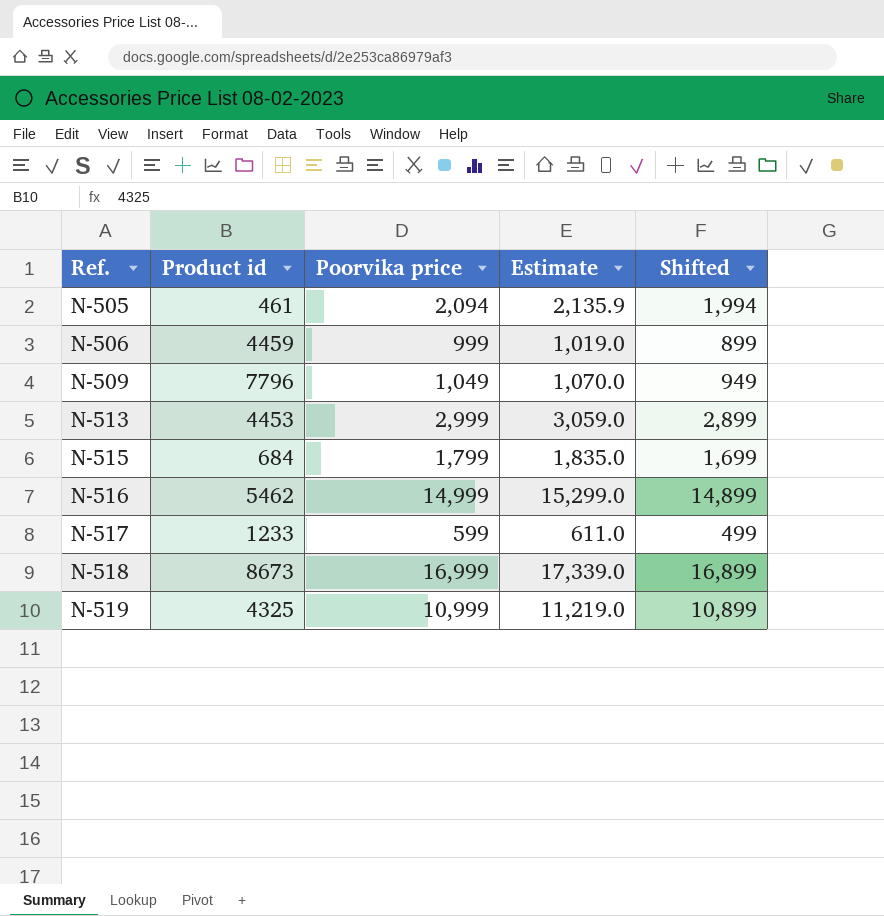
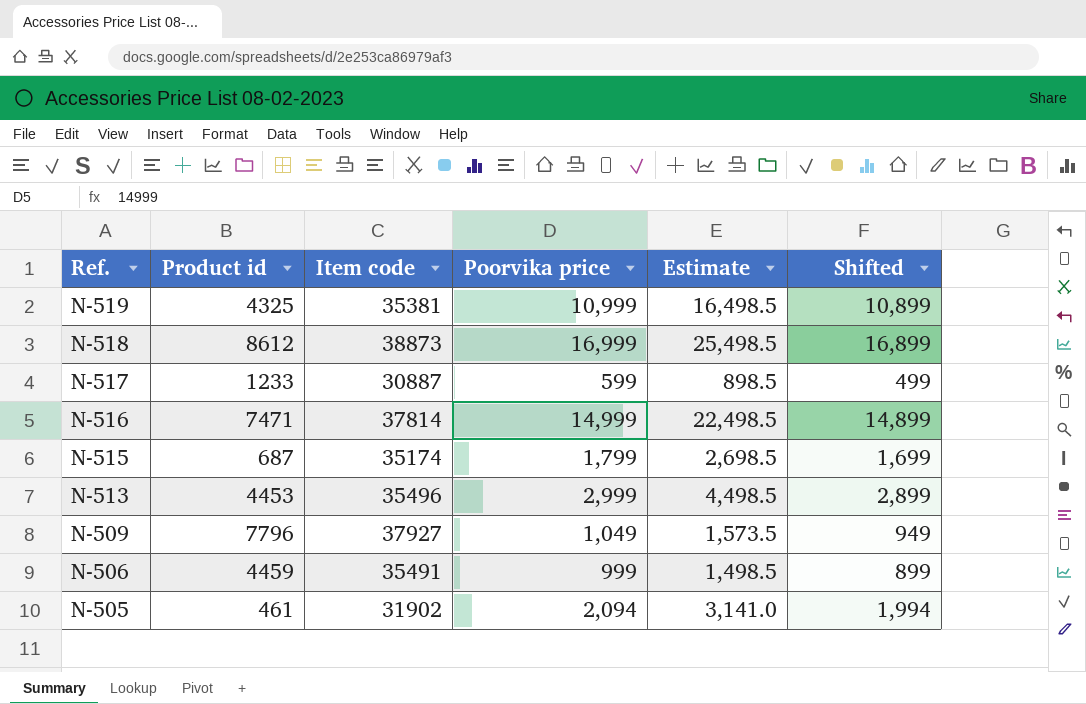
row order: Ref. ascending -> Ref. descending
column Item code | position: none -> 3
column Estimate | formula: [Poorvika price] * 1.02 -> [Poorvika price] * 1.5
N-518 | Product id: 8673 -> 8612
N-516 | Product id: 5462 -> 7471
N-515 | Product id: 684 -> 687

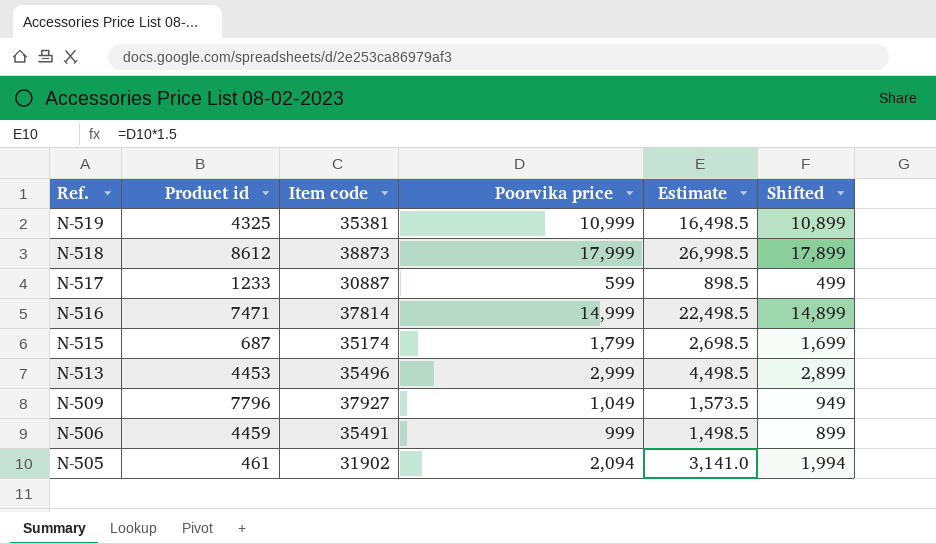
N-518 | Poorvika price: 16,999 -> 17,999
N-518 | Estimate: 25,498.5 -> 26,998.5
N-518 | Shifted: 16,899 -> 17,899

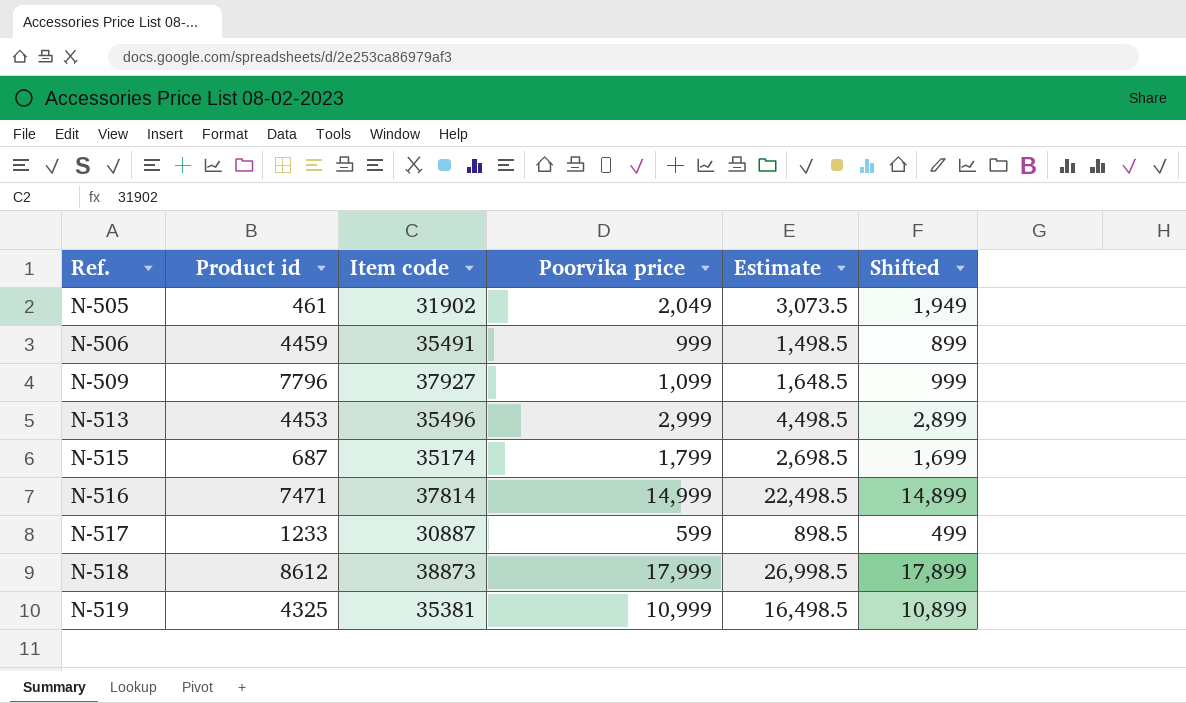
row order: Ref. descending -> Ref. ascending
N-505 | Poorvika price: 2,094 -> 2,049
N-505 | Estimate: 3,141.0 -> 3,073.5
N-505 | Shifted: 1,994 -> 1,949
N-509 | Poorvika price: 1,049 -> 1,099
N-509 | Estimate: 1,573.5 -> 1,648.5
N-509 | Shifted: 949 -> 999

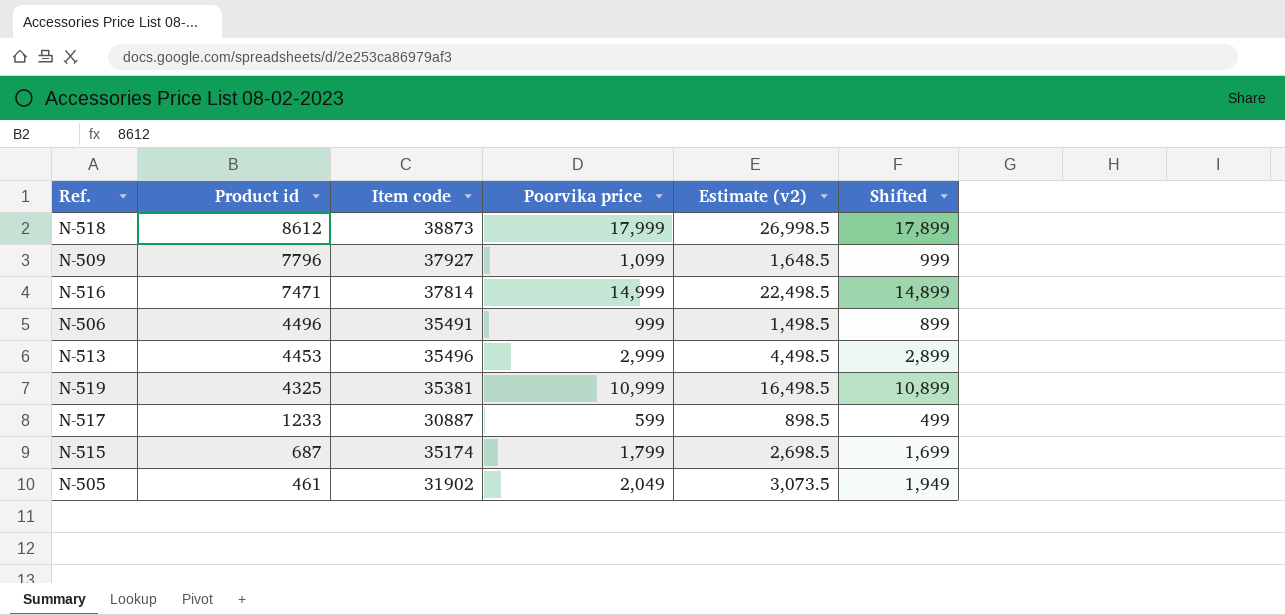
row order: Ref. ascending -> Product id descending
column name: Estimate -> Estimate (v2)
N-506 | Product id: 4459 -> 4496

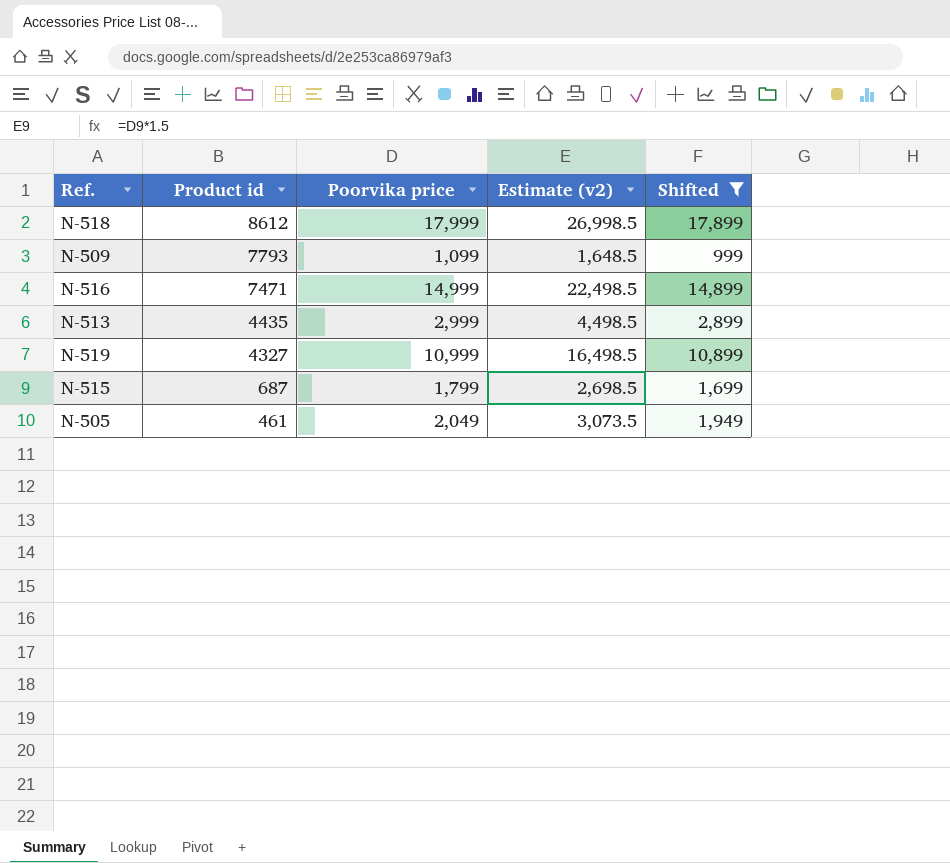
filter: none -> Shifted >= 999
column Item code | position: 3 -> none
N-509 | Product id: 7796 -> 7793
N-513 | Product id: 4453 -> 4435
N-519 | Product id: 4325 -> 4327

